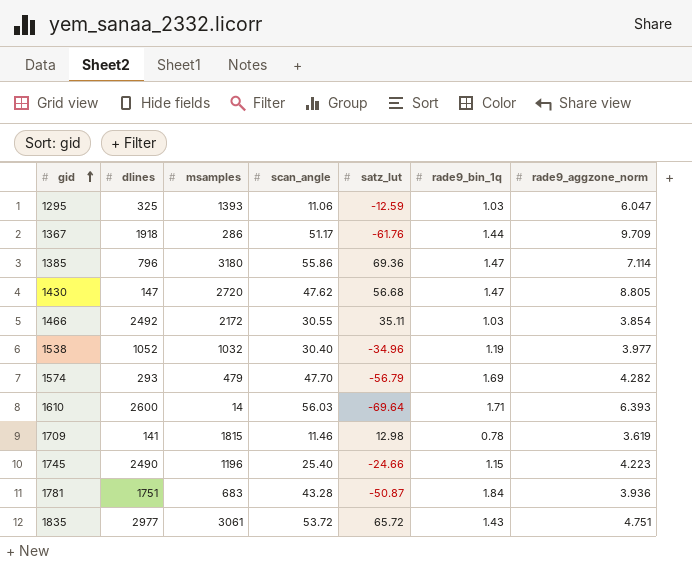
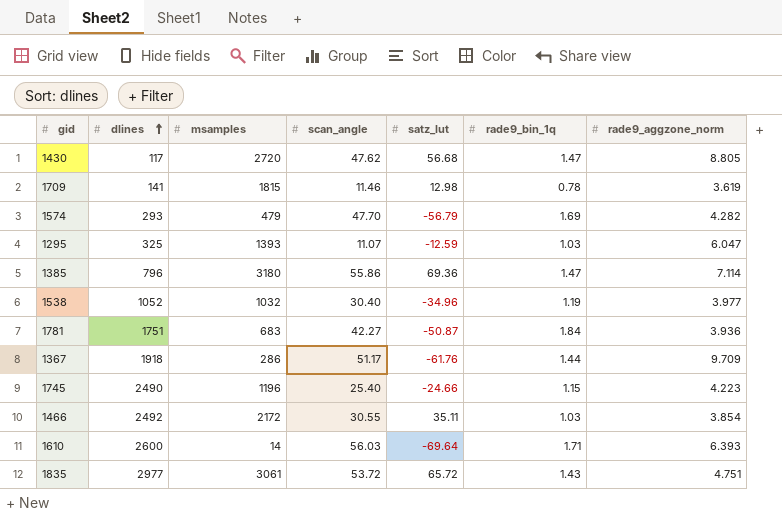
row order: gid ascending -> dlines ascending
1430 | dlines: 147 -> 117
1295 | scan_angle: 11.06 -> 11.07
1781 | scan_angle: 43.28 -> 42.27

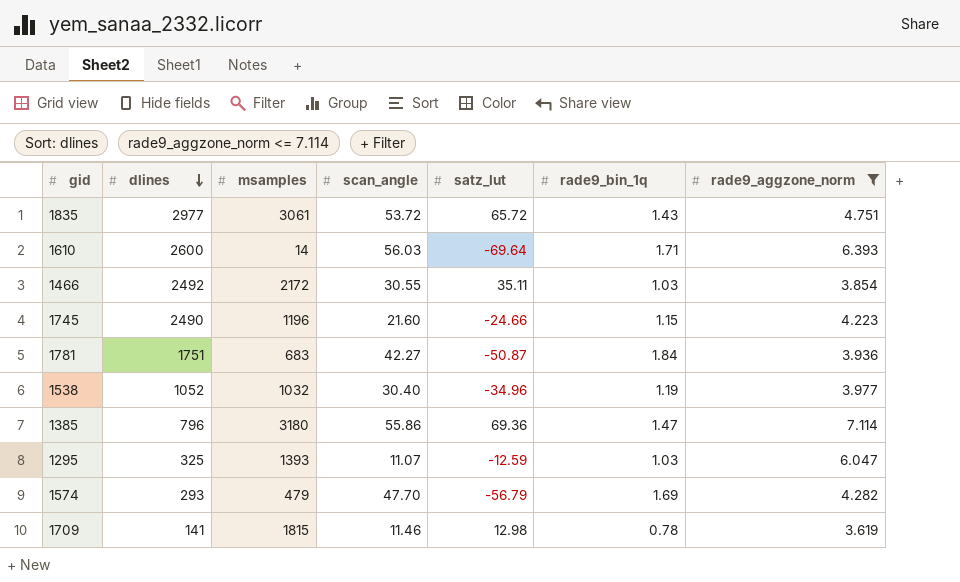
filter: none -> rade9_aggzone_norm <= 7.114
row order: dlines ascending -> dlines descending
1745 | scan_angle: 25.40 -> 21.60

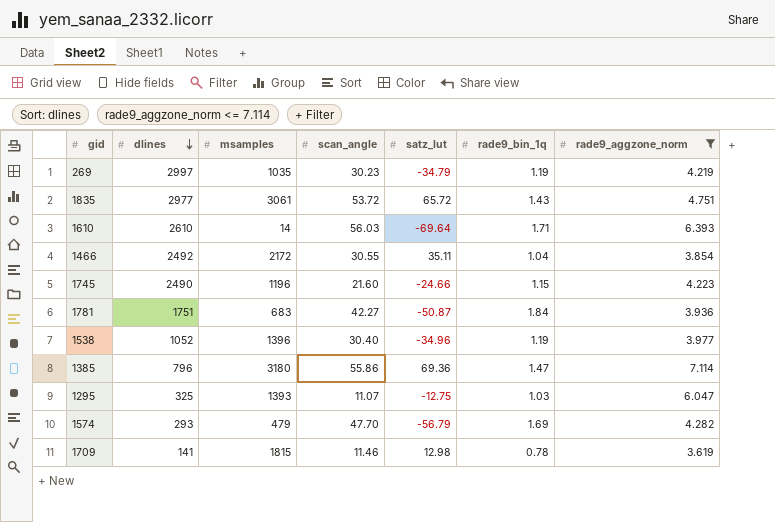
row 269: none -> 2997 | 1035 | 30.23 | -34.79 | 1.19 | 4.219
1610 | dlines: 2600 -> 2610
1466 | rade9_bin_1q: 1.03 -> 1.04
1538 | msamples: 1032 -> 1396
1295 | satz_lut: -12.59 -> -12.75

